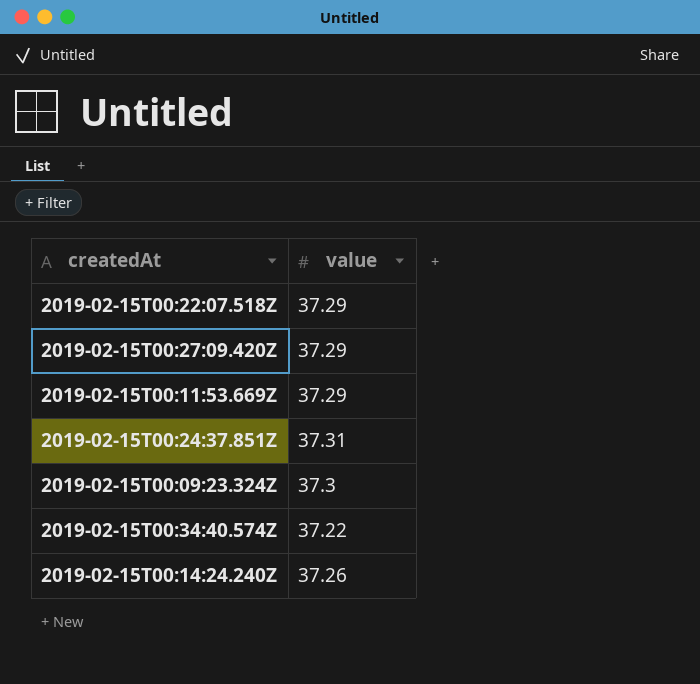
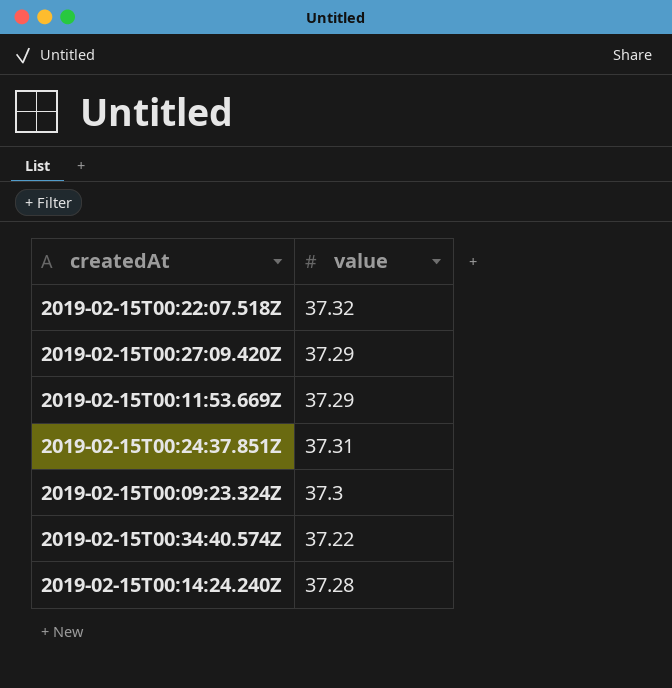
2019-02-15T00:22:07.518Z | value: 37.29 -> 37.32
2019-02-15T00:14:24.240Z | value: 37.26 -> 37.28

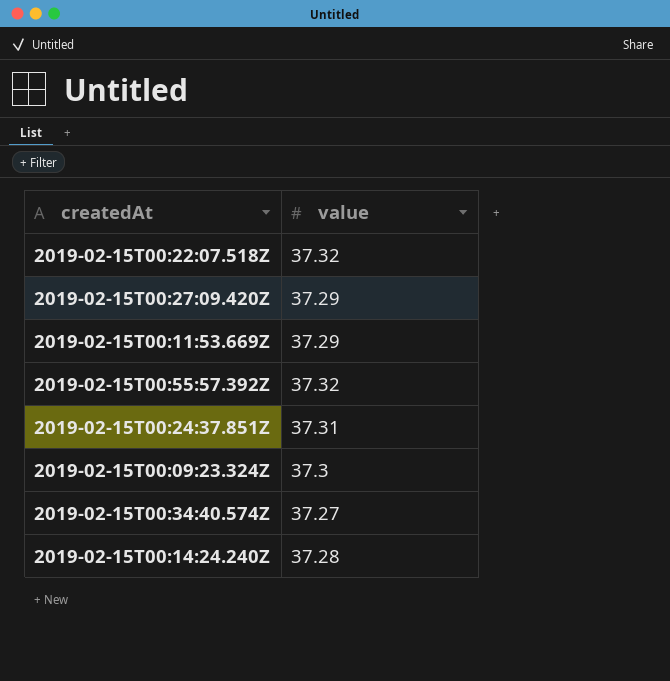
row 2019-02-15T00:55:57.392Z: none -> 37.32
2019-02-15T00:34:40.574Z | value: 37.22 -> 37.27

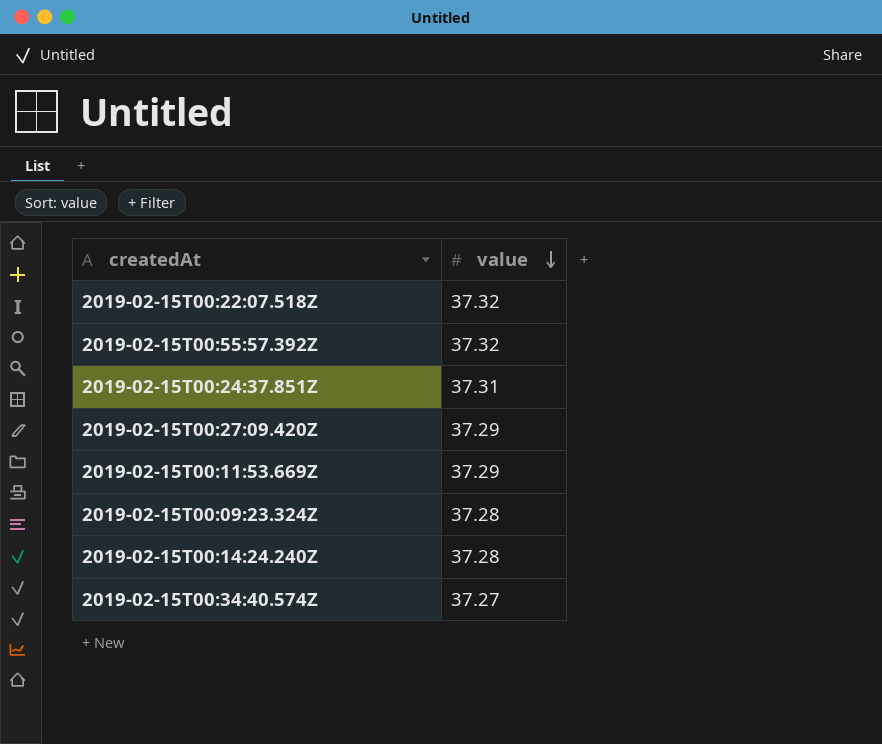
row order: none -> value descending
2019-02-15T00:09:23.324Z | value: 37.3 -> 37.28

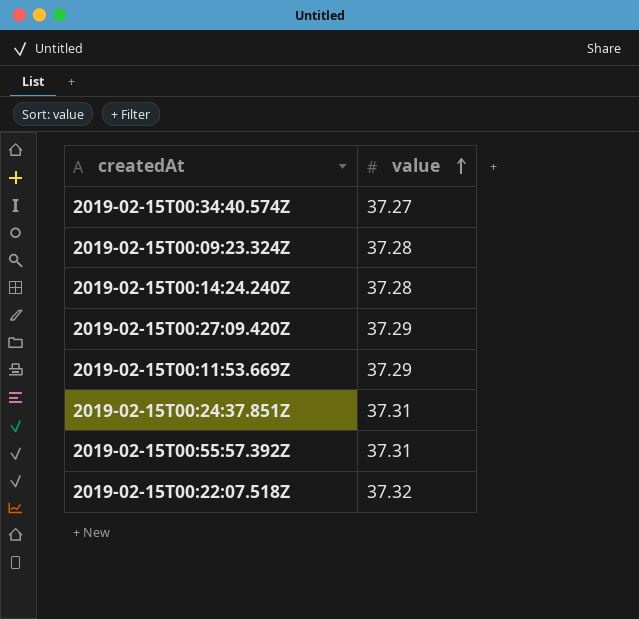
row order: value descending -> value ascending
2019-02-15T00:55:57.392Z | value: 37.32 -> 37.31

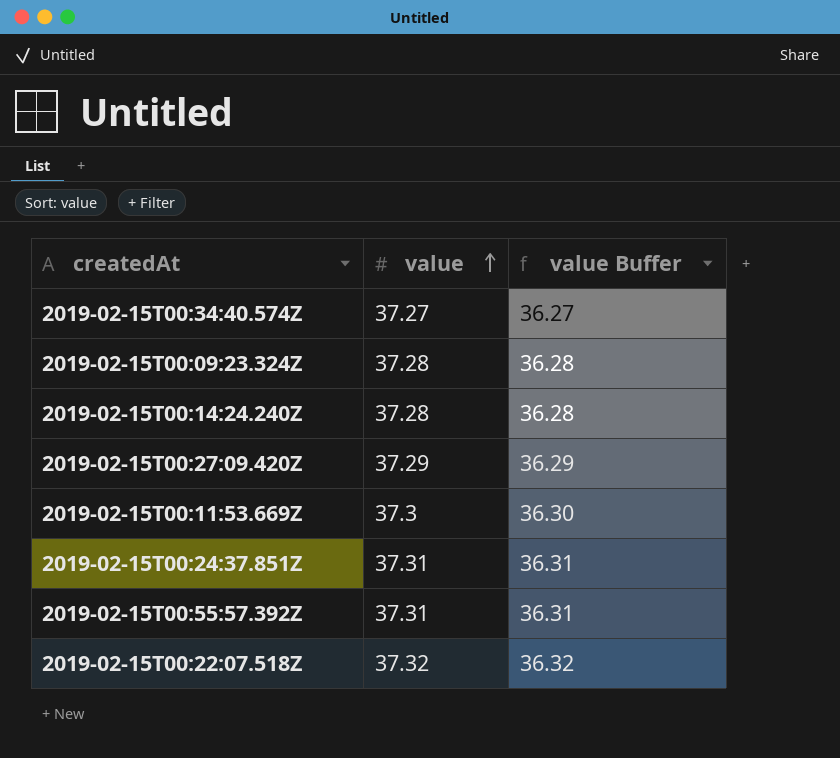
column value Buffer | formula: none -> [value] - 1
2019-02-15T00:11:53.669Z | value: 37.29 -> 37.3

